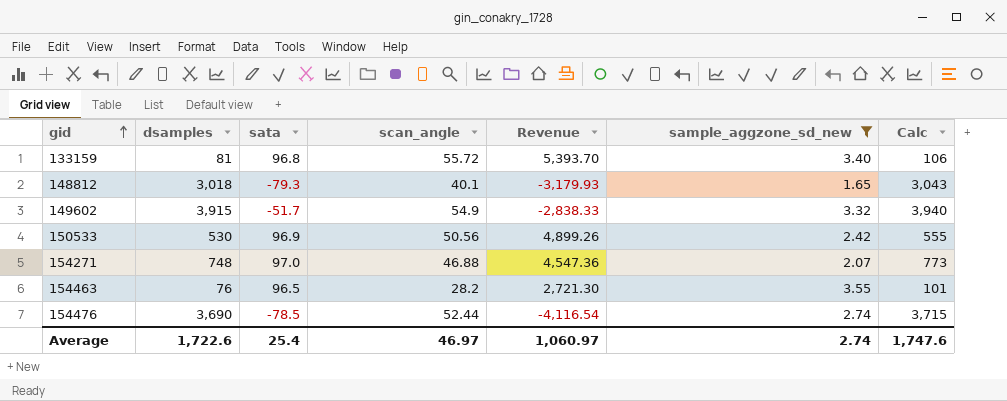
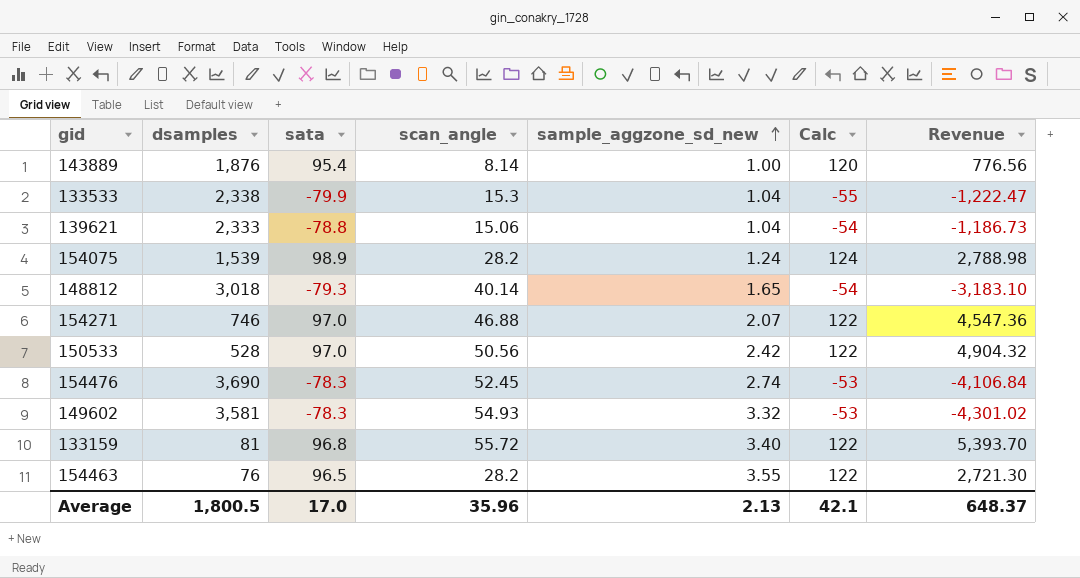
filter: sample_aggzone_sd_new >= 1.65 -> none
row order: gid ascending -> sample_aggzone_sd_new ascending
column Calc | formula: [dsamples] + 25 -> [sata] + 25
column Revenue | position: 5 -> 7
148812 | scan_angle: 40.1 -> 40.14
148812 | Revenue: -3,179.93 -> -3,183.10
154271 | dsamples: 748 -> 746
150533 | dsamples: 530 -> 528
150533 | sata: 96.9 -> 97.0
150533 | Revenue: 4,899.26 -> 4,904.32
154476 | sata: -78.5 -> -78.3
154476 | scan_angle: 52.44 -> 52.45
154476 | Revenue: -4,116.54 -> -4,106.84
149602 | dsamples: 3,915 -> 3,581
149602 | sata: -51.7 -> -78.3
149602 | scan_angle: 54.9 -> 54.93
149602 | Revenue: -2,838.33 -> -4,301.02
Average | dsamples: 1,722.6 -> 1,800.5
Average | sata: 25.4 -> 17.0
Average | scan_angle: 46.97 -> 35.96
Average | sample_aggzone_sd_new: 2.74 -> 2.13
Average | Calc: 1,747.6 -> 42.1
Average | Revenue: 1,060.97 -> 648.37

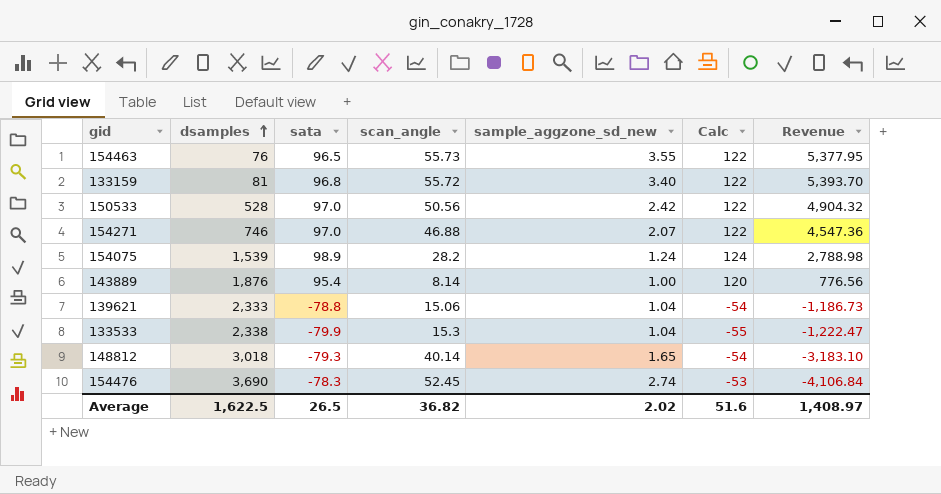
row order: sample_aggzone_sd_new ascending -> dsamples ascending
row 149602: 3,581 | -78.3 | 54.93 | 3.32 | -53 | -4,301.02 -> none
154463 | scan_angle: 28.2 -> 55.73
154463 | Revenue: 2,721.30 -> 5,377.95
Average | dsamples: 1,800.5 -> 1,622.5
Average | sata: 17.0 -> 26.5
Average | scan_angle: 35.96 -> 36.82
Average | sample_aggzone_sd_new: 2.13 -> 2.02
Average | Calc: 42.1 -> 51.6
Average | Revenue: 648.37 -> 1,408.97

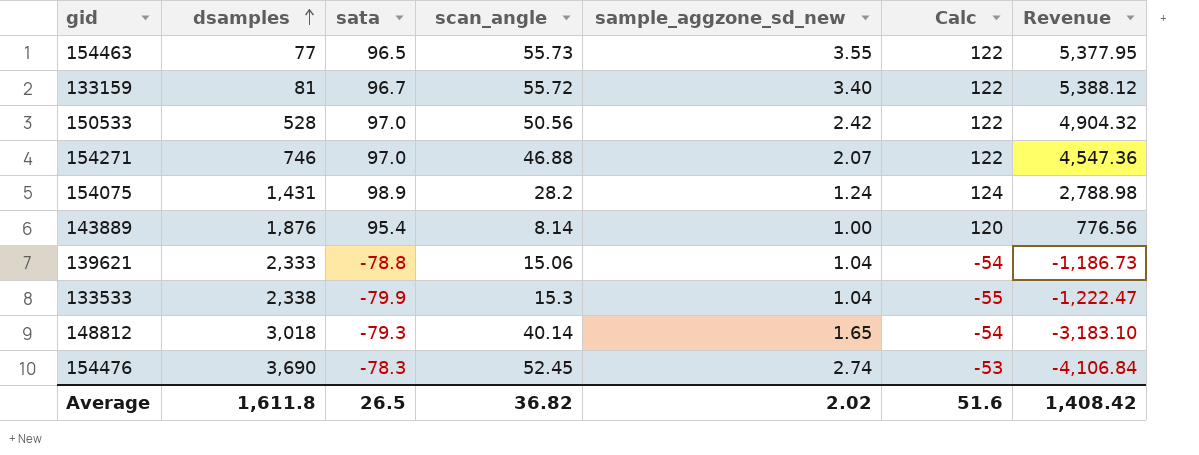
154463 | dsamples: 76 -> 77
133159 | sata: 96.8 -> 96.7
133159 | Revenue: 5,393.70 -> 5,388.12
154075 | dsamples: 1,539 -> 1,431
Average | dsamples: 1,622.5 -> 1,611.8
Average | Revenue: 1,408.97 -> 1,408.42

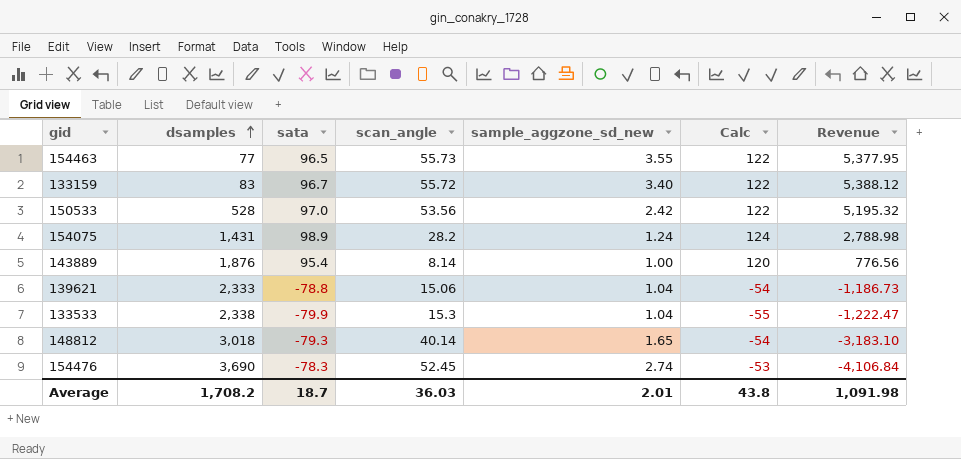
row 154271: 746 | 97.0 | 46.88 | 2.07 | 122 | 4,547.36 -> none
133159 | dsamples: 81 -> 83
150533 | scan_angle: 50.56 -> 53.56
150533 | Revenue: 4,904.32 -> 5,195.32
Average | dsamples: 1,611.8 -> 1,708.2
Average | sata: 26.5 -> 18.7
Average | scan_angle: 36.82 -> 36.03
Average | sample_aggzone_sd_new: 2.02 -> 2.01
Average | Calc: 51.6 -> 43.8
Average | Revenue: 1,408.42 -> 1,091.98

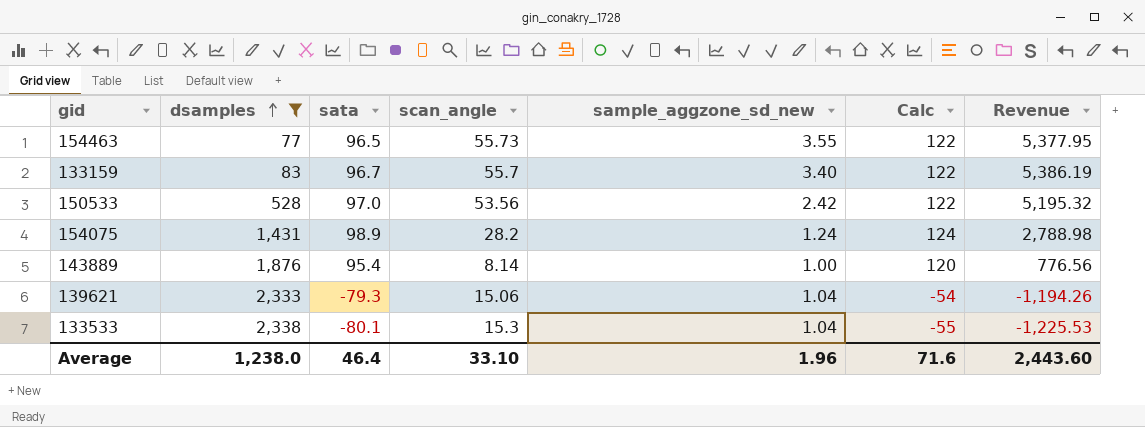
filter: none -> dsamples <= 2,338
133159 | scan_angle: 55.72 -> 55.7
133159 | Revenue: 5,388.12 -> 5,386.19
139621 | sata: -78.8 -> -79.3
139621 | Revenue: -1,186.73 -> -1,194.26
133533 | sata: -79.9 -> -80.1
133533 | Revenue: -1,222.47 -> -1,225.53
Average | dsamples: 1,708.2 -> 1,238.0
Average | sata: 18.7 -> 46.4
Average | scan_angle: 36.03 -> 33.10
Average | sample_aggzone_sd_new: 2.01 -> 1.96
Average | Calc: 43.8 -> 71.6
Average | Revenue: 1,091.98 -> 2,443.60

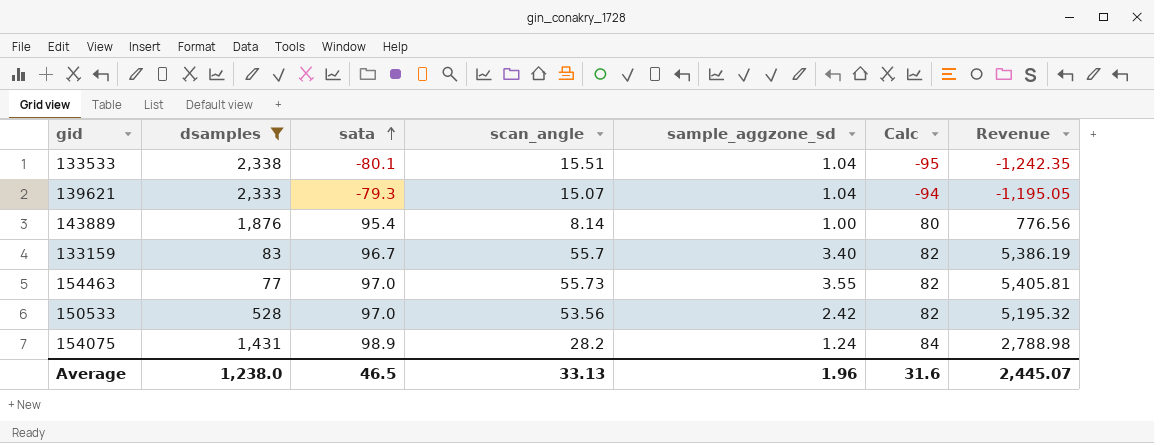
row order: dsamples ascending -> sata ascending
column name: sample_aggzone_sd_new -> sample_aggzone_sd
column Calc | formula: [sata] + 25 -> [sata] - 15
133533 | scan_angle: 15.3 -> 15.51
133533 | Revenue: -1,225.53 -> -1,242.35
139621 | scan_angle: 15.06 -> 15.07
139621 | Revenue: -1,194.26 -> -1,195.05
154463 | sata: 96.5 -> 97.0
154463 | Revenue: 5,377.95 -> 5,405.81
Average | sata: 46.4 -> 46.5
Average | scan_angle: 33.10 -> 33.13
Average | Calc: 71.6 -> 31.6
Average | Revenue: 2,443.60 -> 2,445.07

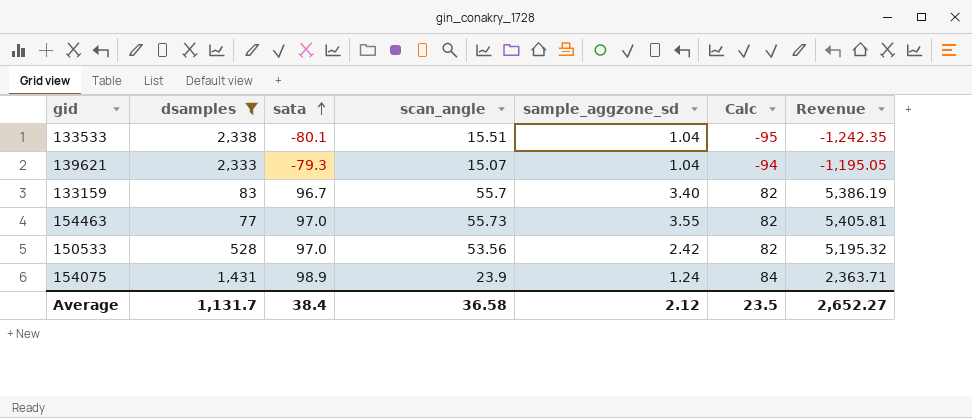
row 143889: 1,876 | 95.4 | 8.14 | 1.00 | 80 | 776.56 -> none
154075 | scan_angle: 28.2 -> 23.9
154075 | Revenue: 2,788.98 -> 2,363.71
Average | dsamples: 1,238.0 -> 1,131.7
Average | sata: 46.5 -> 38.4
Average | scan_angle: 33.13 -> 36.58
Average | sample_aggzone_sd: 1.96 -> 2.12
Average | Calc: 31.6 -> 23.5
Average | Revenue: 2,445.07 -> 2,652.27

